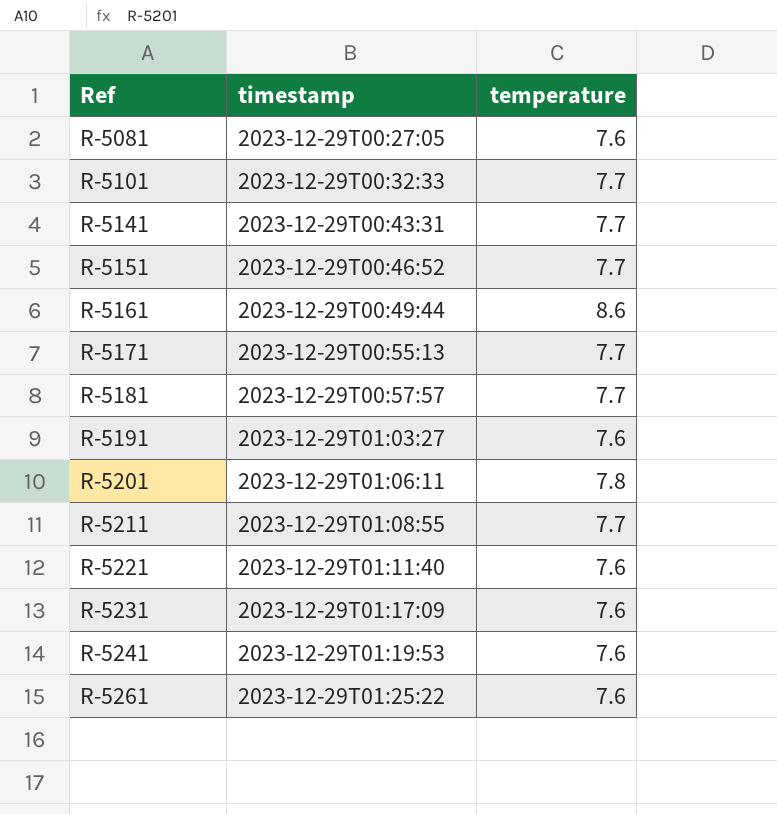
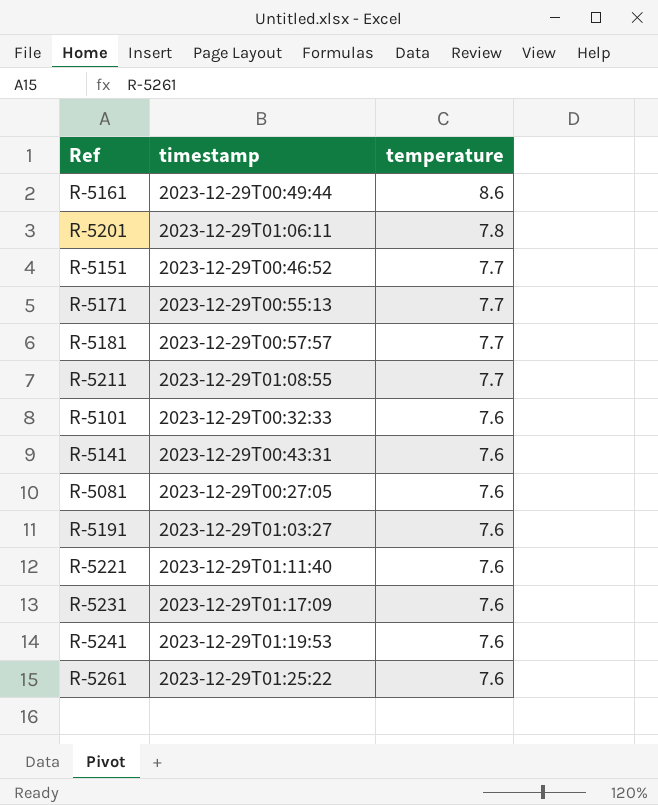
row order: Ref ascending -> temperature descending
R-5101 | temperature: 7.7 -> 7.6
R-5141 | temperature: 7.7 -> 7.6

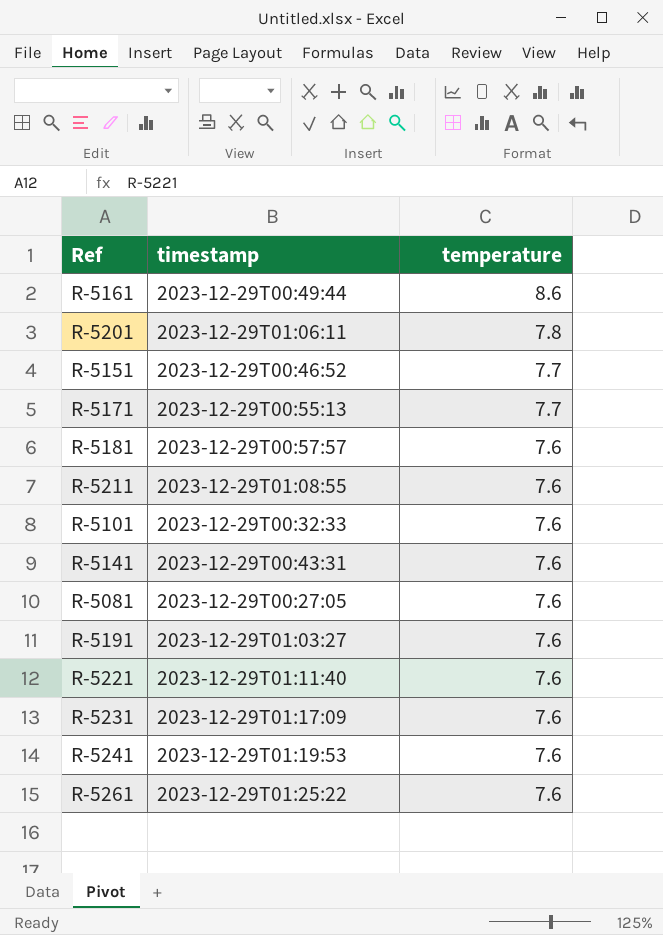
R-5181 | temperature: 7.7 -> 7.6
R-5211 | temperature: 7.7 -> 7.6

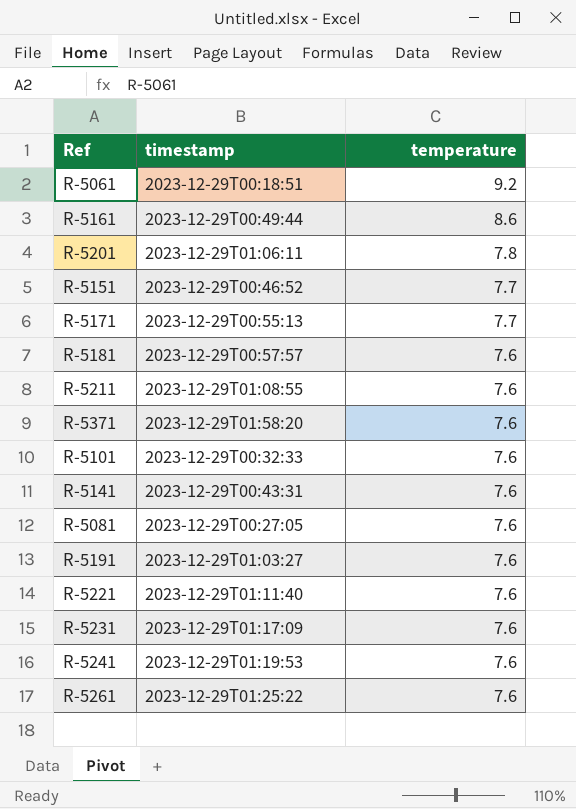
row R-5061: none -> 2023-12-29T00:18:51 | 9.2
row R-5371: none -> 2023-12-29T01:58:20 | 7.6

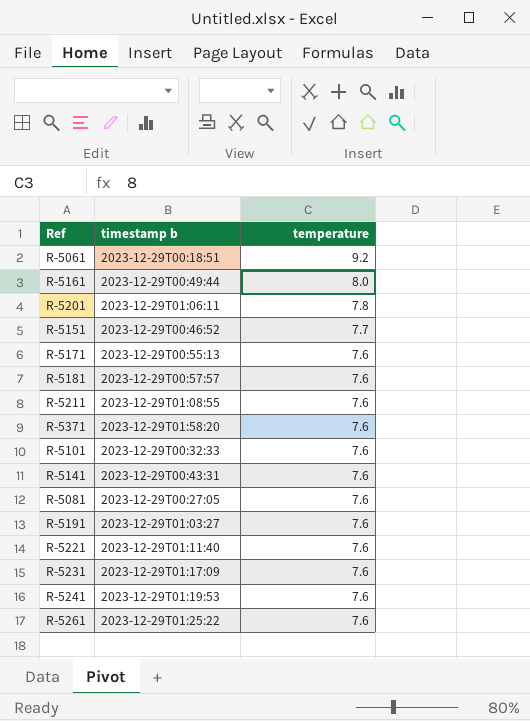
column name: timestamp -> timestamp b
R-5161 | temperature: 8.6 -> 8.0
R-5171 | temperature: 7.7 -> 7.6

